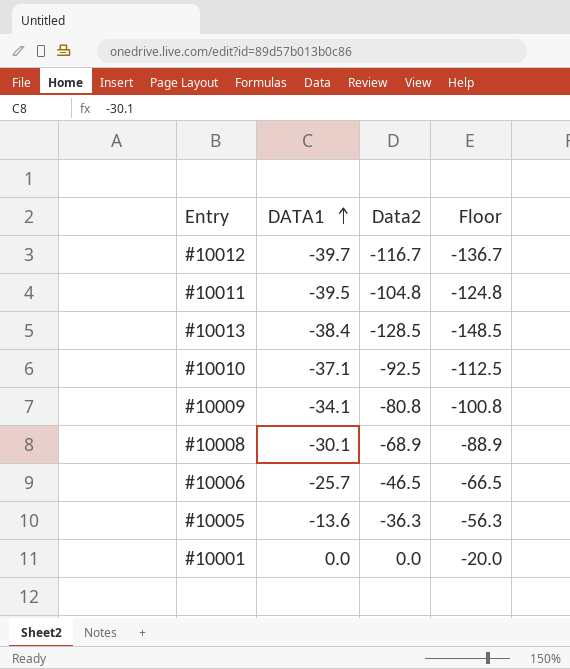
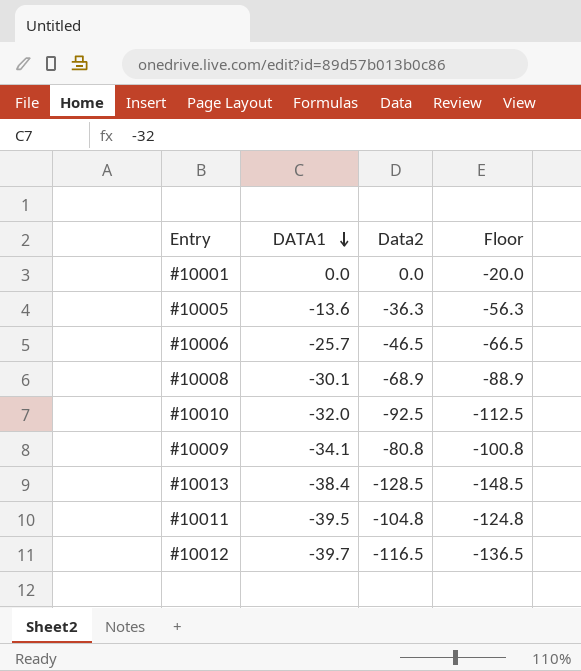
row order: DATA1 ascending -> DATA1 descending
#10010 | DATA1: -37.1 -> -32.0
#10012 | Data2: -116.7 -> -116.5
#10012 | Floor: -136.7 -> -136.5

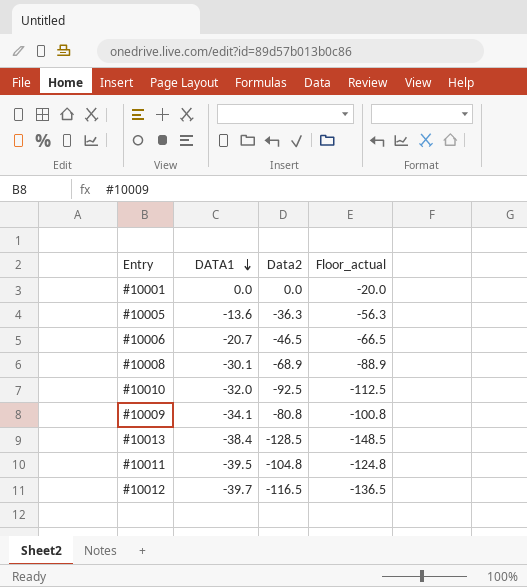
column name: Floor -> Floor_actual
#10006 | DATA1: -25.7 -> -20.7

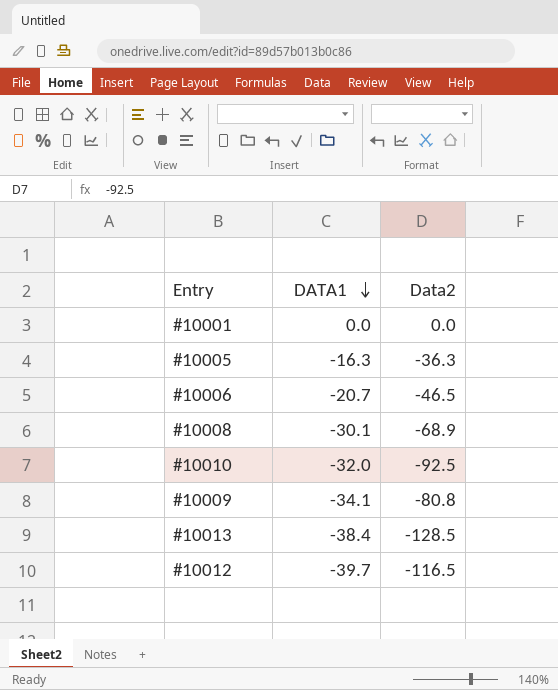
column Floor_actual | formula: [Data2] - 20 -> none
row #10011: -39.5 | -104.8 | -124.8 -> none
#10005 | DATA1: -13.6 -> -16.3

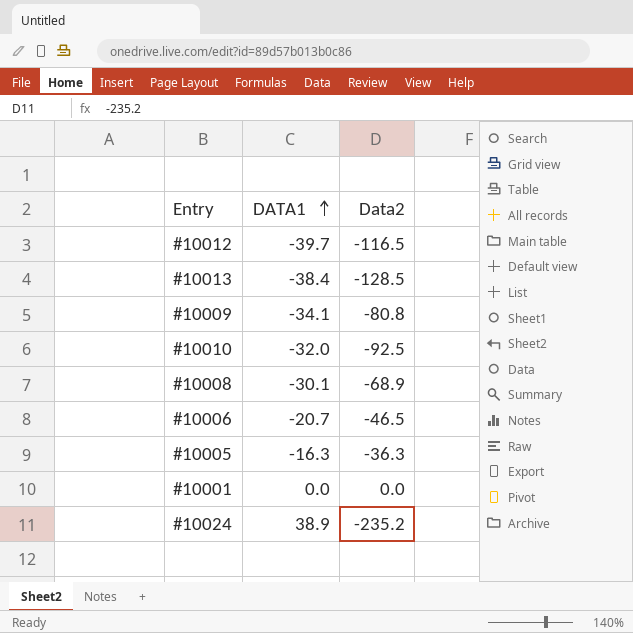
row order: DATA1 descending -> DATA1 ascending
row #10024: none -> 38.9 | -235.2

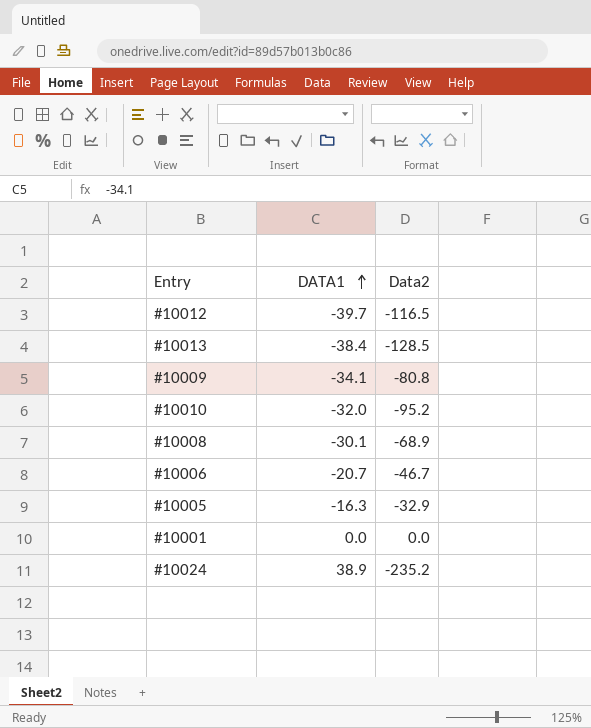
#10010 | Data2: -92.5 -> -95.2
#10006 | Data2: -46.5 -> -46.7
#10005 | Data2: -36.3 -> -32.9

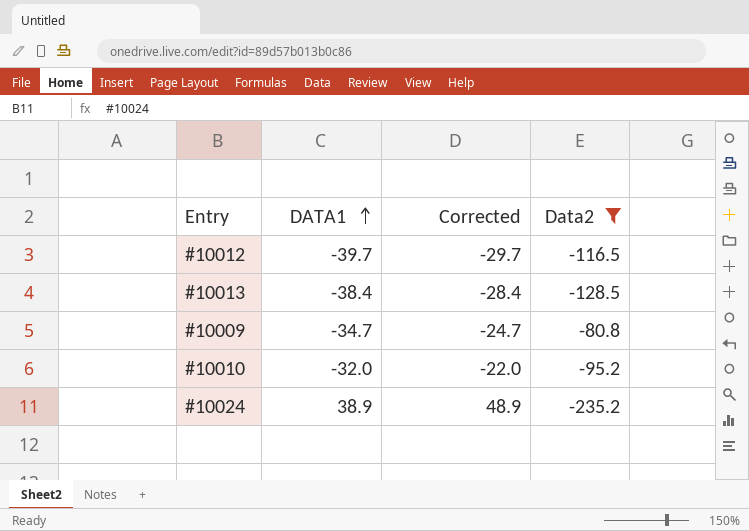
filter: none -> Data2 <= -80.8
column Corrected | formula: none -> [DATA1] + 10
#10009 | DATA1: -34.1 -> -34.7

